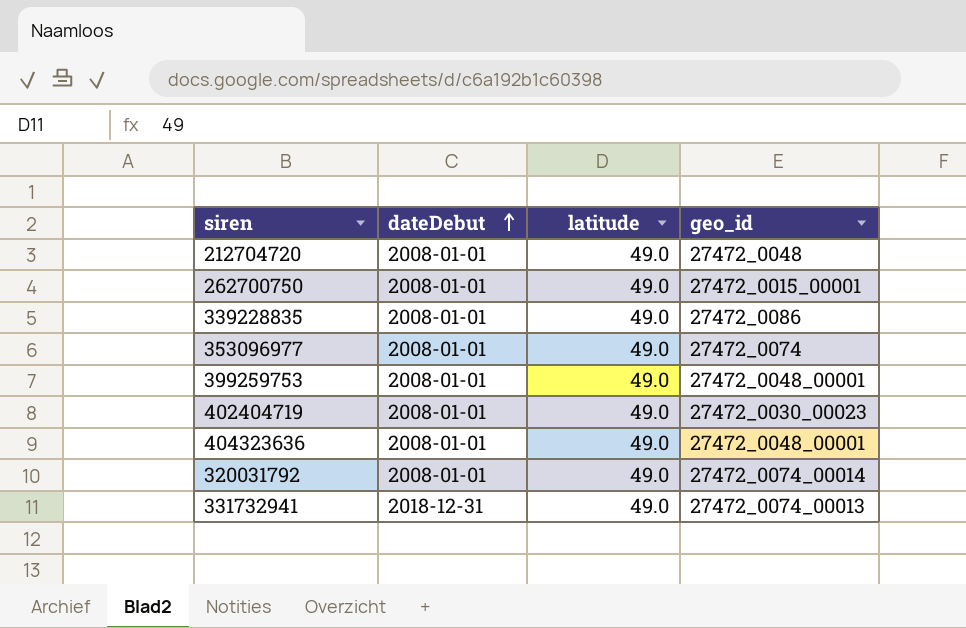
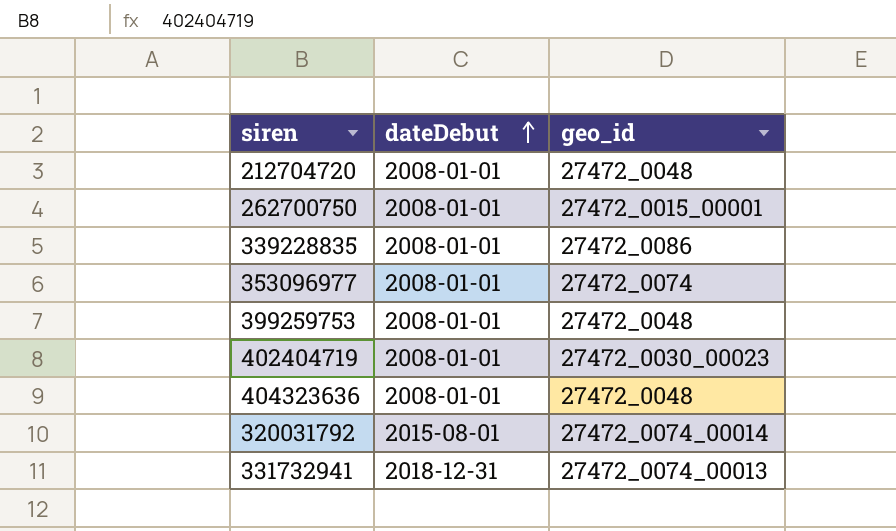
column latitude | position: 3 -> none
399259753 | geo_id: 27472_0048_00001 -> 27472_0048
404323636 | geo_id: 27472_0048_00001 -> 27472_0048
320031792 | dateDebut: 2008-01-01 -> 2015-08-01

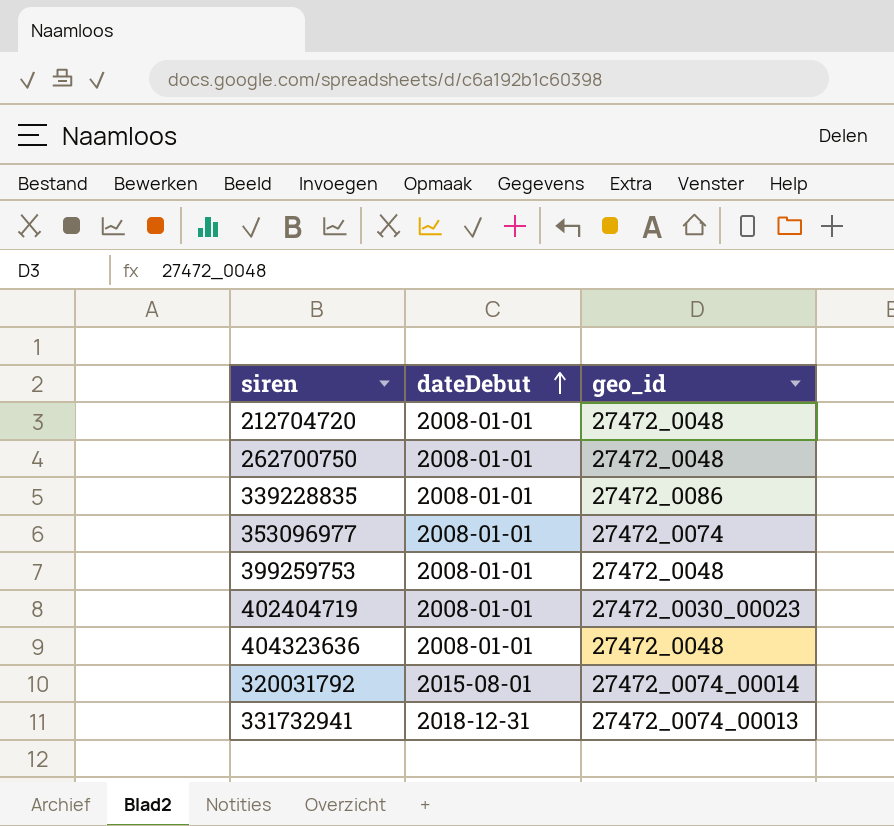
262700750 | geo_id: 27472_0015_00001 -> 27472_0048

